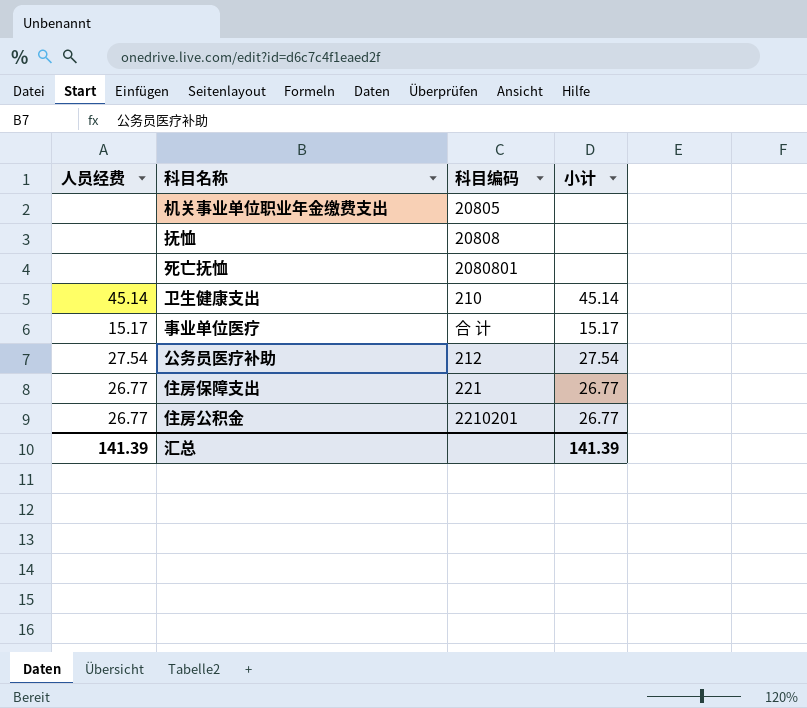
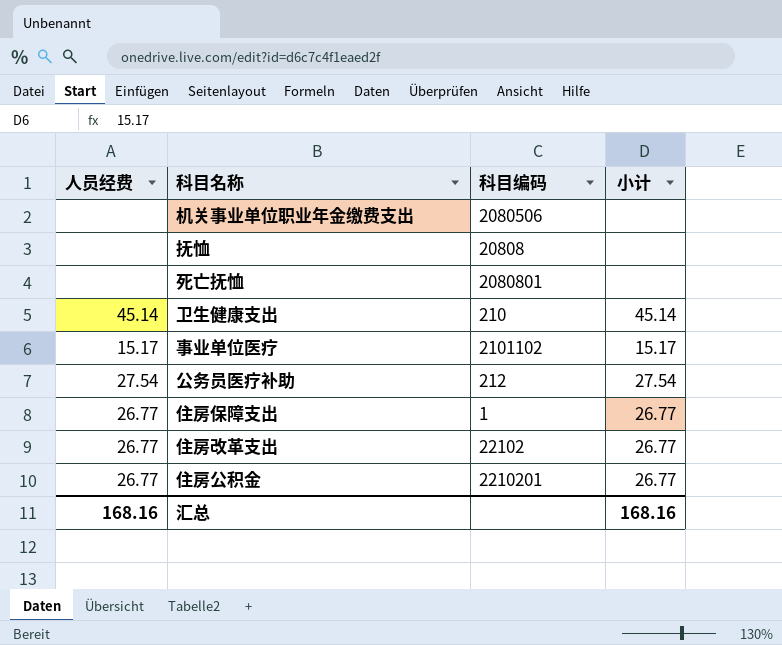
机关事业单位职业年金缴费支出 | 科目编码: 20805 -> 2080506
事业单位医疗 | 科目编码: 合 计 -> 2101102
住房保障支出 | 科目编码: 221 -> 1
row 住房改革支出: none -> 26.77 | 22102 | 26.77
汇总 | 人员经费: 141.39 -> 168.16
汇总 | 小计: 141.39 -> 168.16

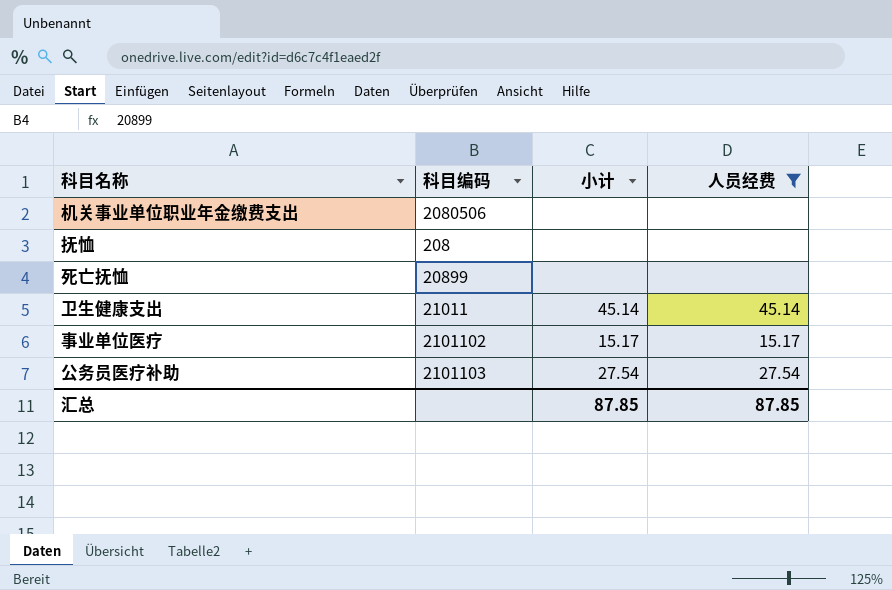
filter: none -> 人员经费 != 26.77
column 人员经费 | position: 1 -> 4
抚恤 | 科目编码: 20808 -> 208
死亡抚恤 | 科目编码: 2080801 -> 20899
卫生健康支出 | 科目编码: 210 -> 21011
公务员医疗补助 | 科目编码: 212 -> 2101103
汇总 | 小计: 168.16 -> 87.85
汇总 | 人员经费: 168.16 -> 87.85

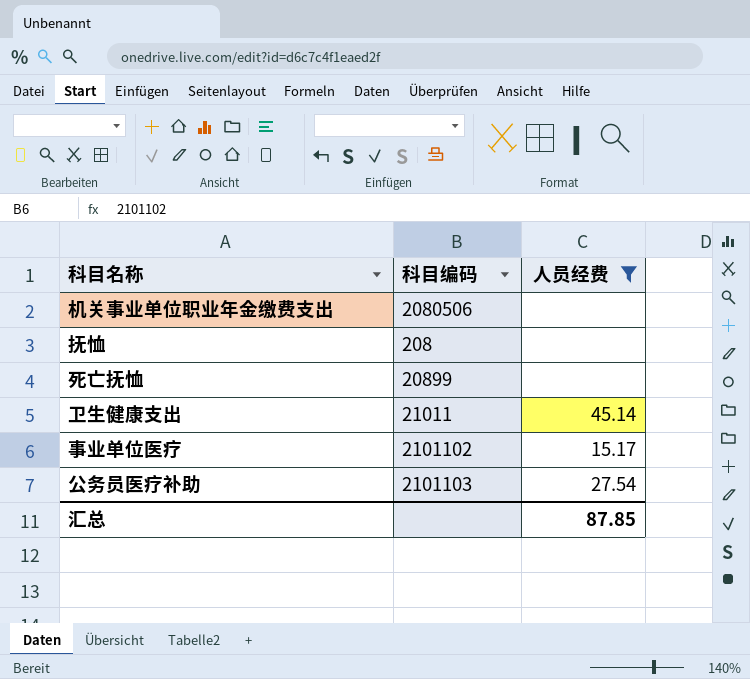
column 小计 | position: 3 -> none

